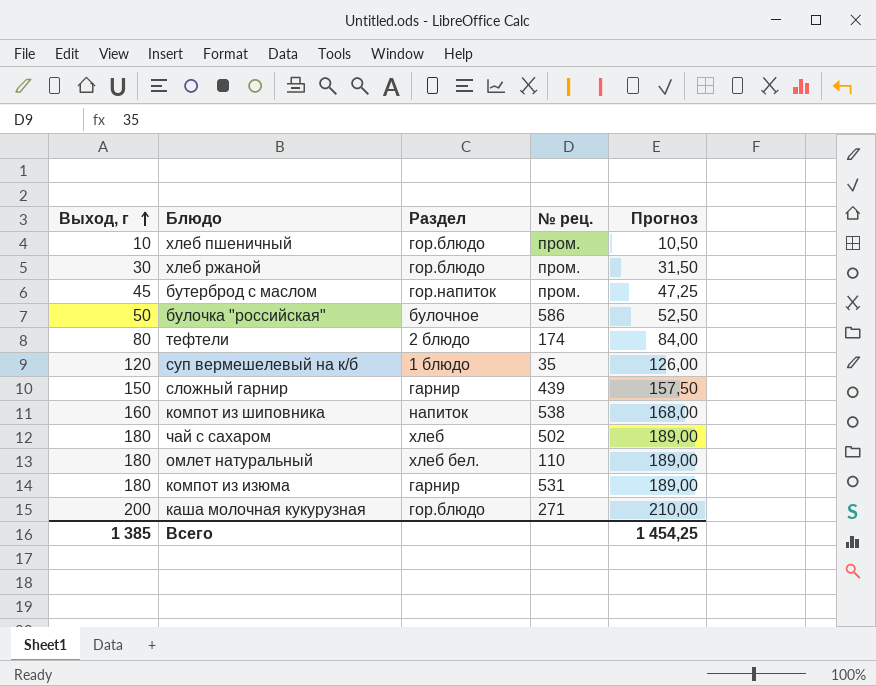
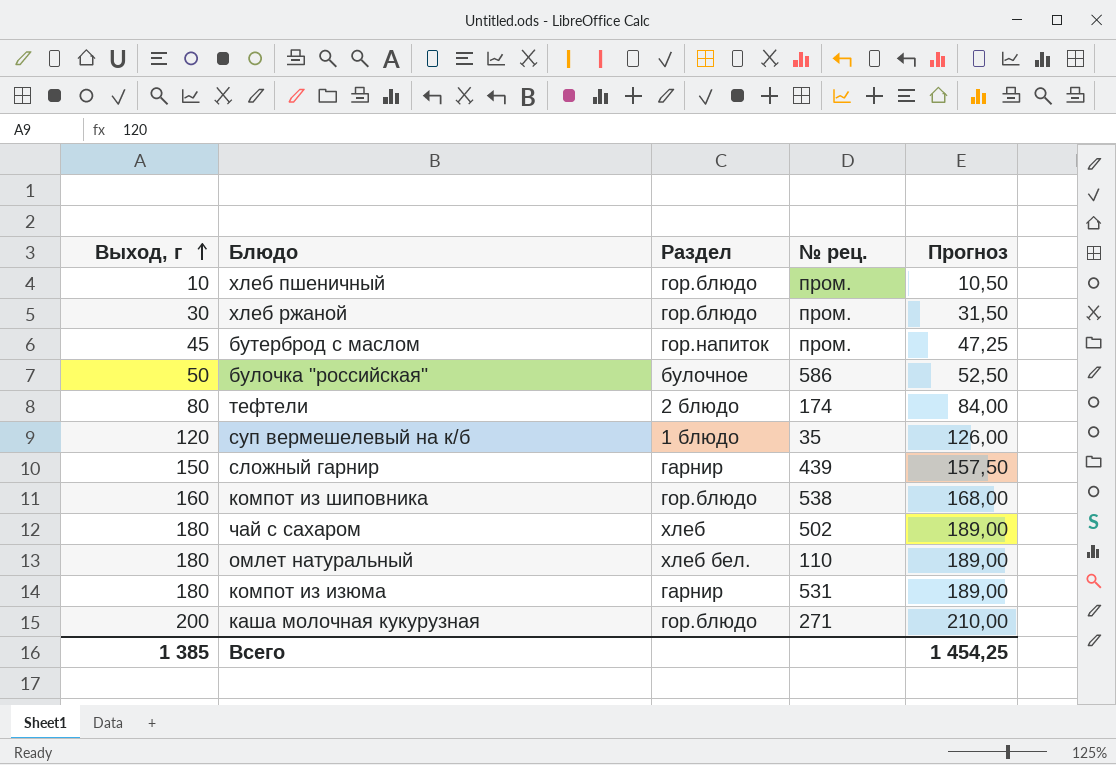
компот из шиповника | Раздел: напиток -> гор.блюдо

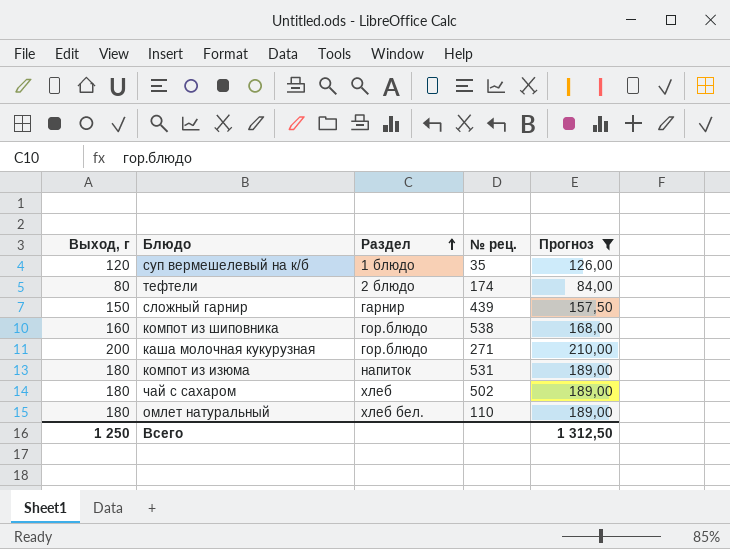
filter: none -> Прогноз >= 84,00
row order: Выход, г ascending -> Раздел ascending
компот из изюма | Раздел: гарнир -> напиток
Всего | Выход, г: 1 385 -> 1 250
Всего | Прогноз: 1 454,25 -> 1 312,50

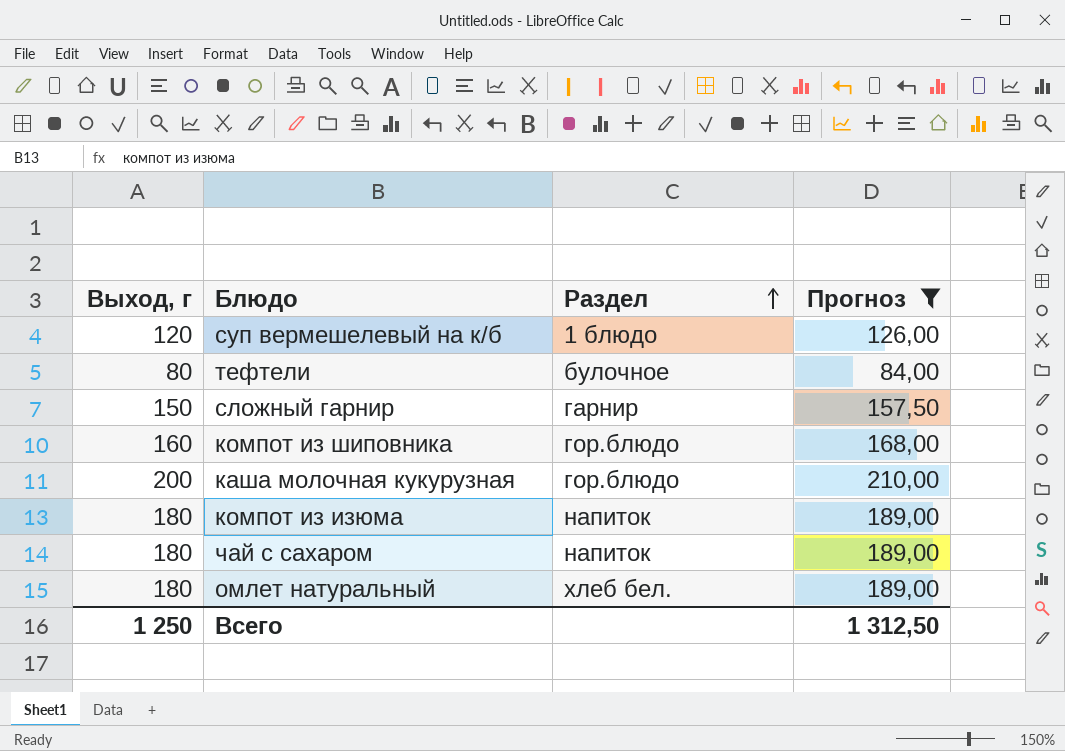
column № рец. | position: 4 -> none
тефтели | Раздел: 2 блюдо -> булочное
чай с сахаром | Раздел: хлеб -> напиток

